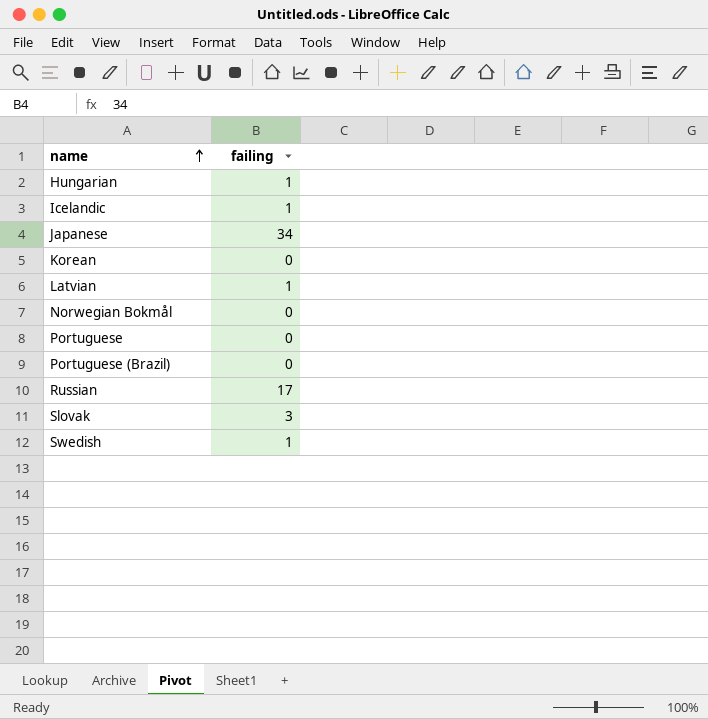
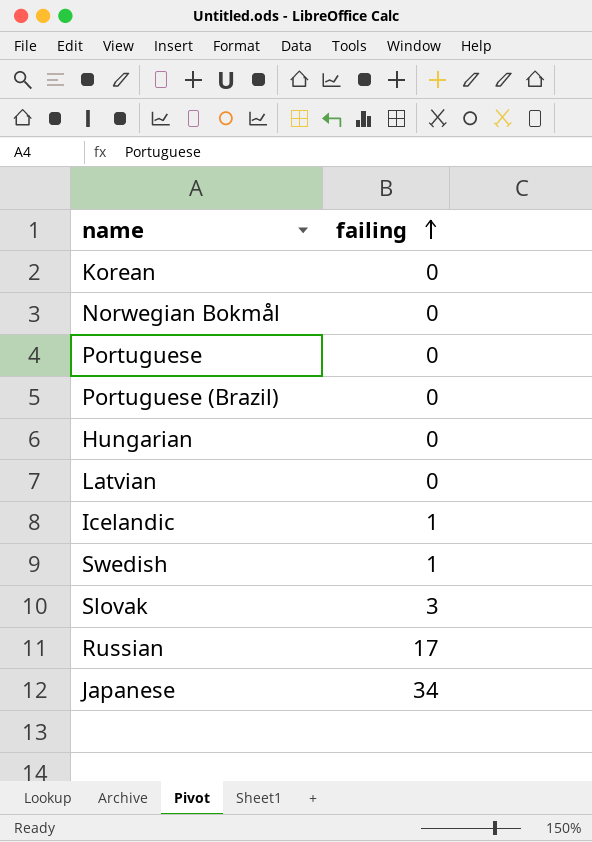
row order: name ascending -> failing ascending
Hungarian | failing: 1 -> 0
Latvian | failing: 1 -> 0

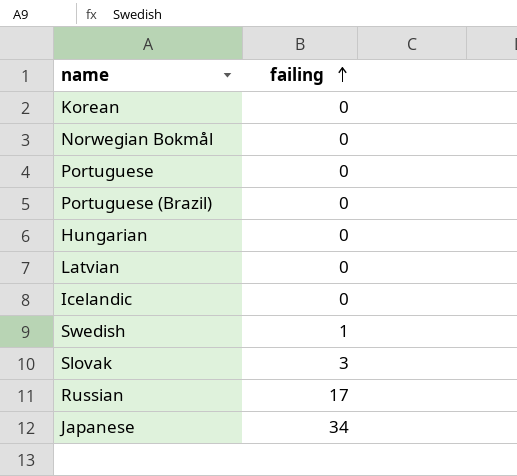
Icelandic | failing: 1 -> 0

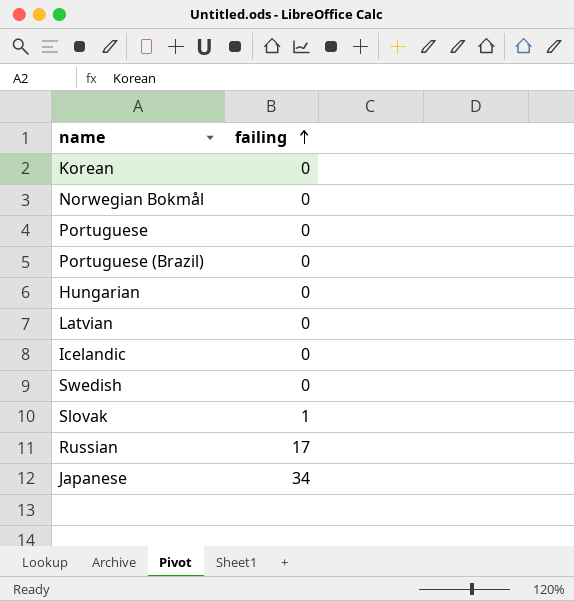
Swedish | failing: 1 -> 0
Slovak | failing: 3 -> 1

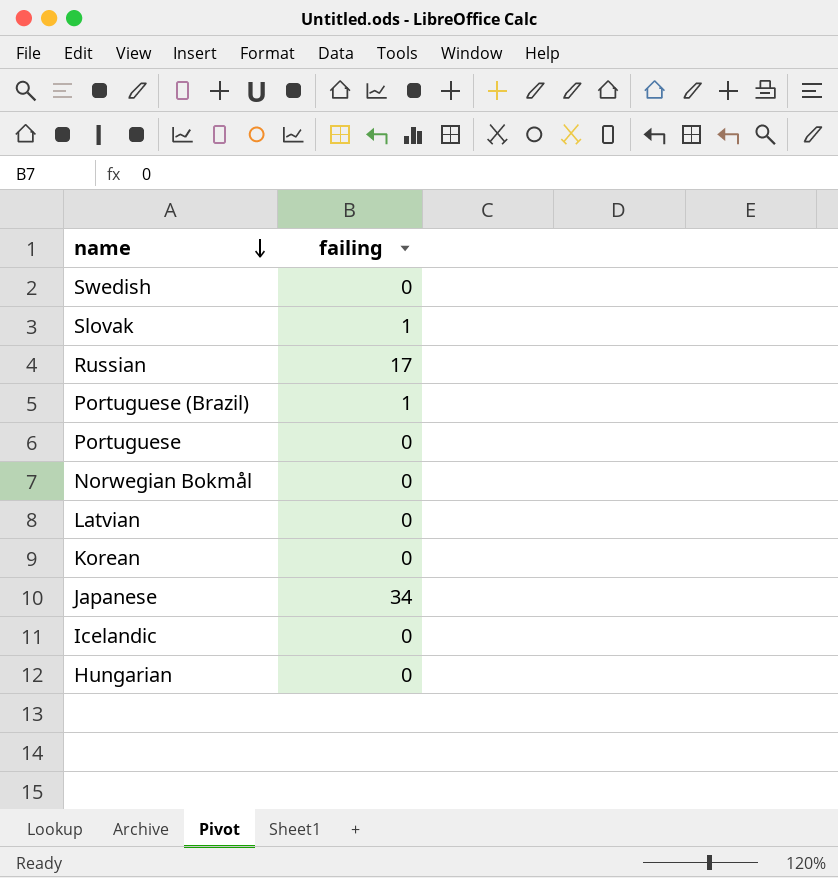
row order: failing ascending -> name descending
Portuguese (Brazil) | failing: 0 -> 1

